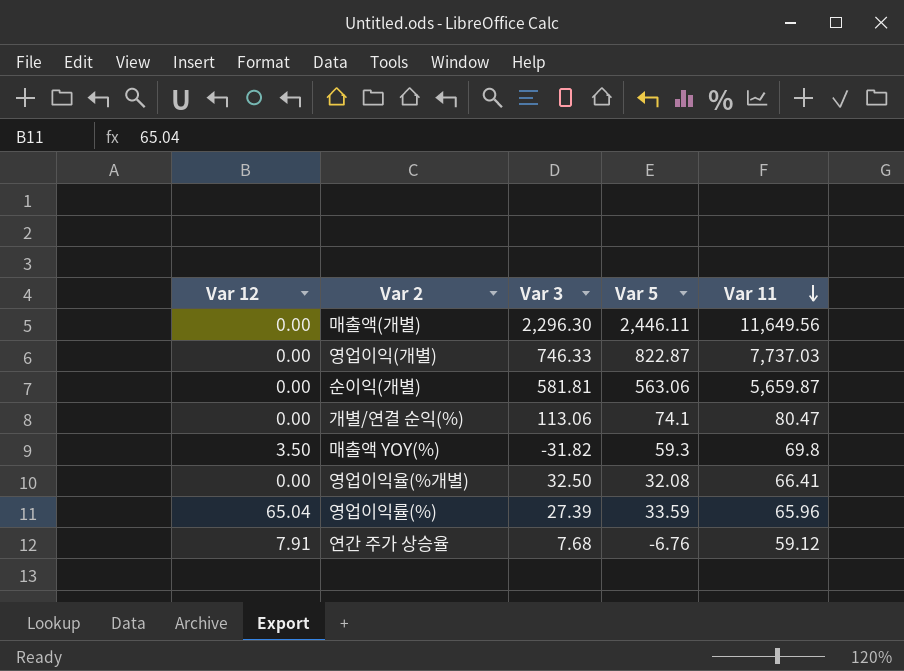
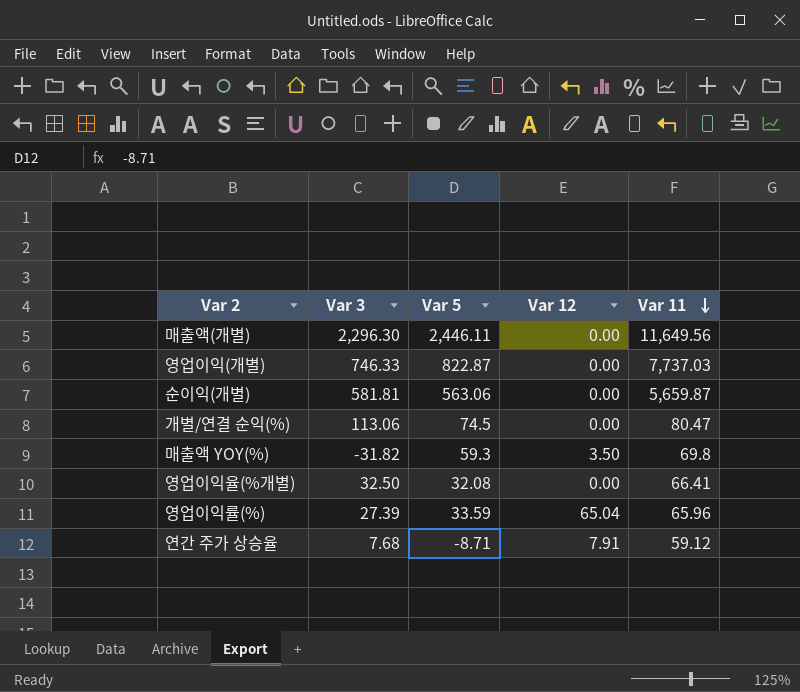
column Var 12 | position: 1 -> 4
개별/연결 순익(%) | Var 5: 74.1 -> 74.5
연간 주가 상승율 | Var 5: -6.76 -> -8.71

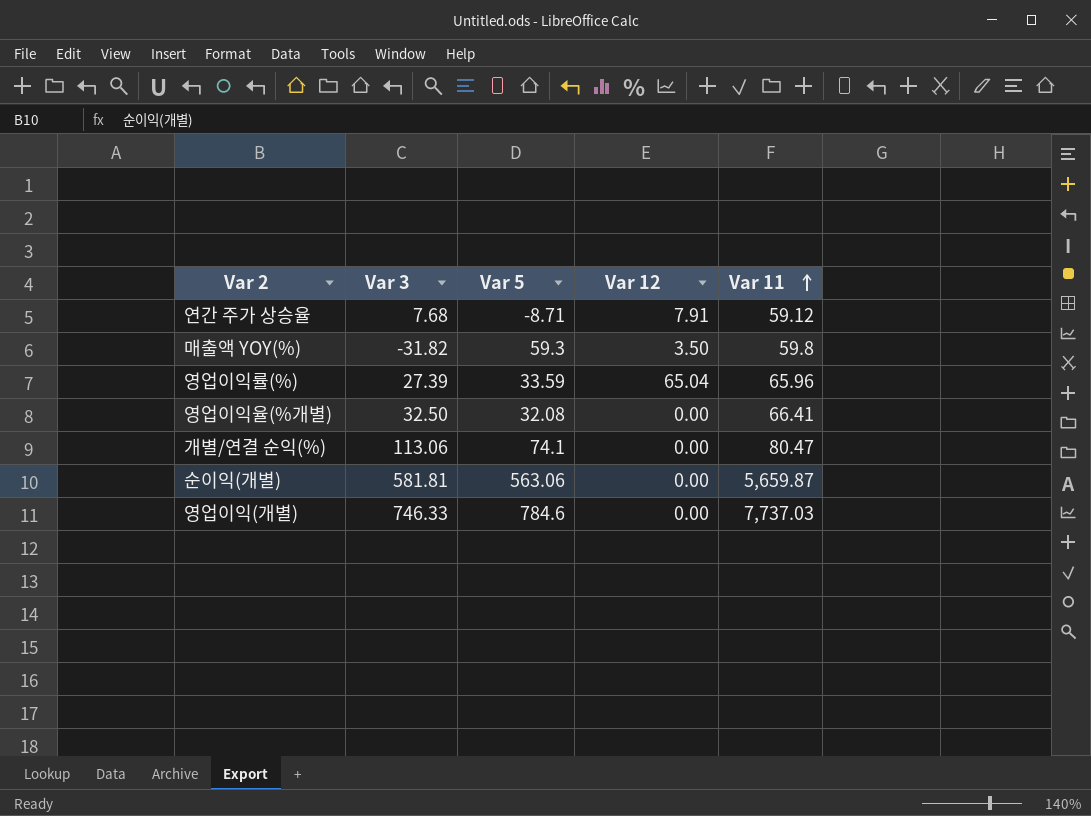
row order: Var 11 descending -> Var 11 ascending
row 매출액(개별): 2,296.30 | 2,446.11 | 0.00 | 11,649.56 -> none
매출액 YOY(%) | Var 11: 69.8 -> 59.8
개별/연결 순익(%) | Var 5: 74.5 -> 74.1
영업이익(개별) | Var 5: 822.87 -> 784.6

